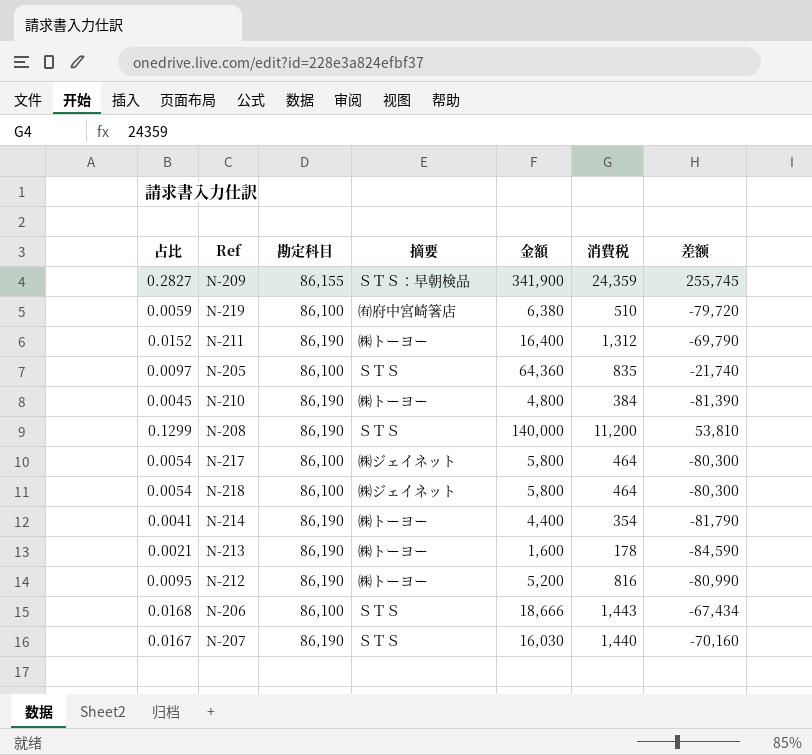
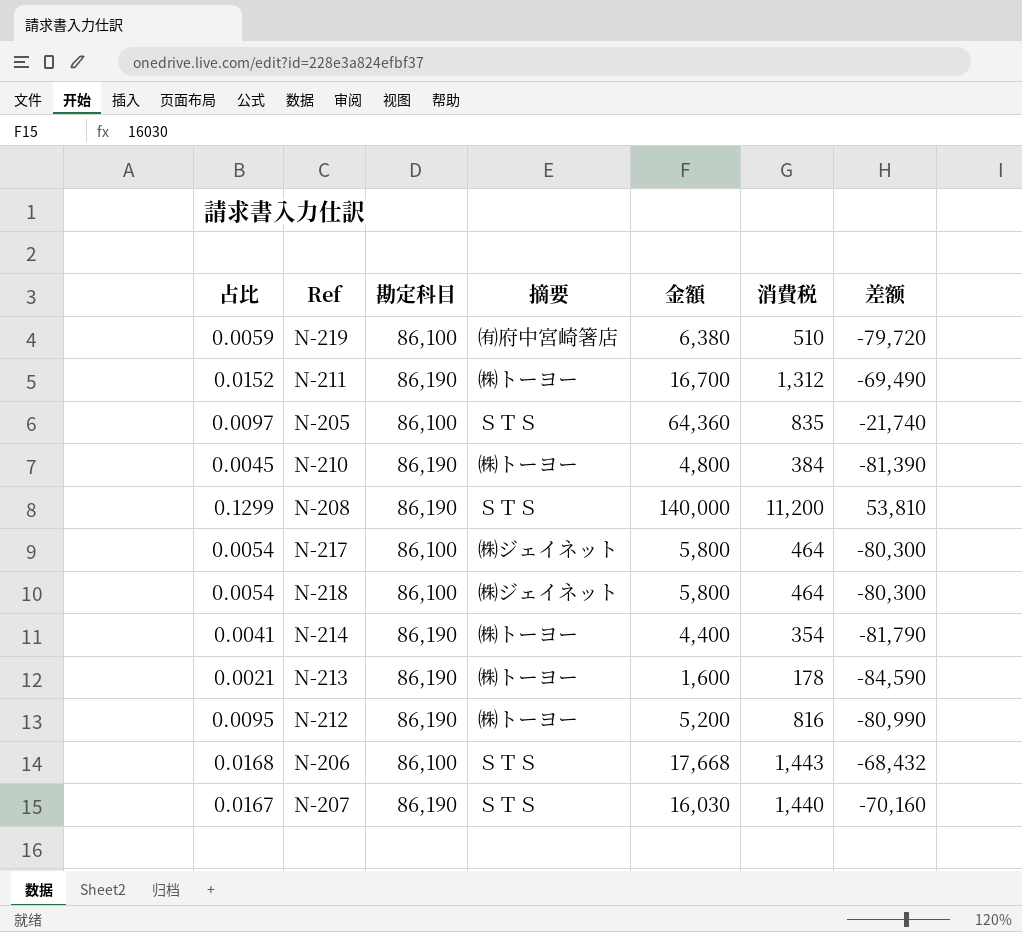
row N-209: 0.2827 | 86,155 | ＳＴＳ：早朝検品 | 341,900 | 24,359 | 255,745 -> none
N-211 | 金額: 16,400 -> 16,700
N-211 | 差额: -69,790 -> -69,490
N-206 | 金額: 18,666 -> 17,668
N-206 | 差额: -67,434 -> -68,432

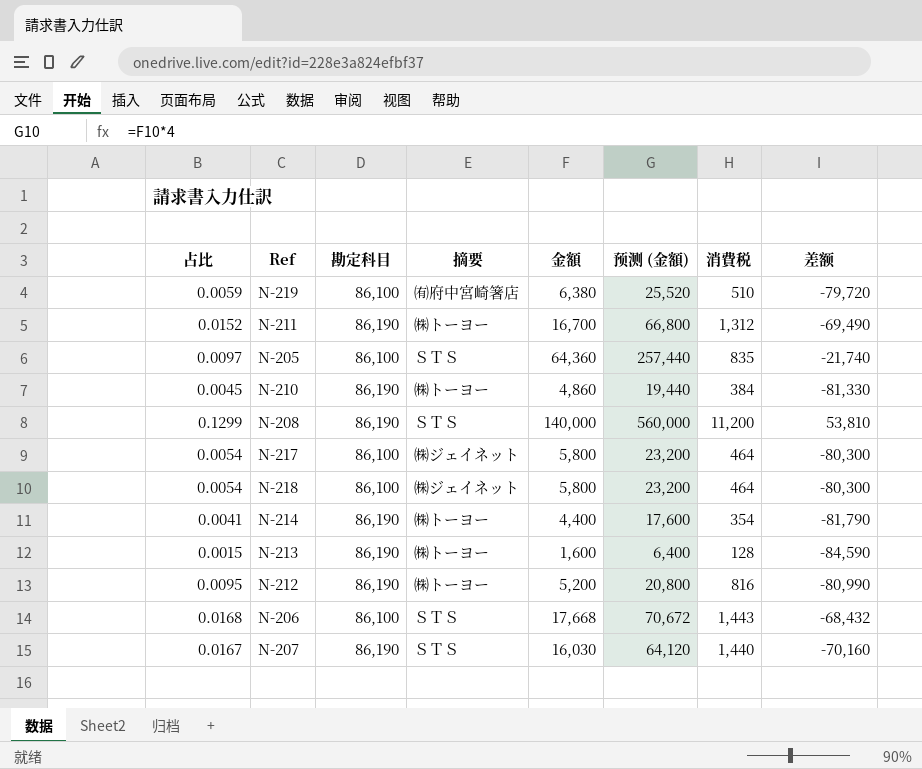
column 预测 (金額) | formula: none -> [金額] * 4
N-210 | 金額: 4,800 -> 4,860
N-210 | 差额: -81,390 -> -81,330
N-213 | 占比: 0.0021 -> 0.0015
N-213 | 消費税: 178 -> 128

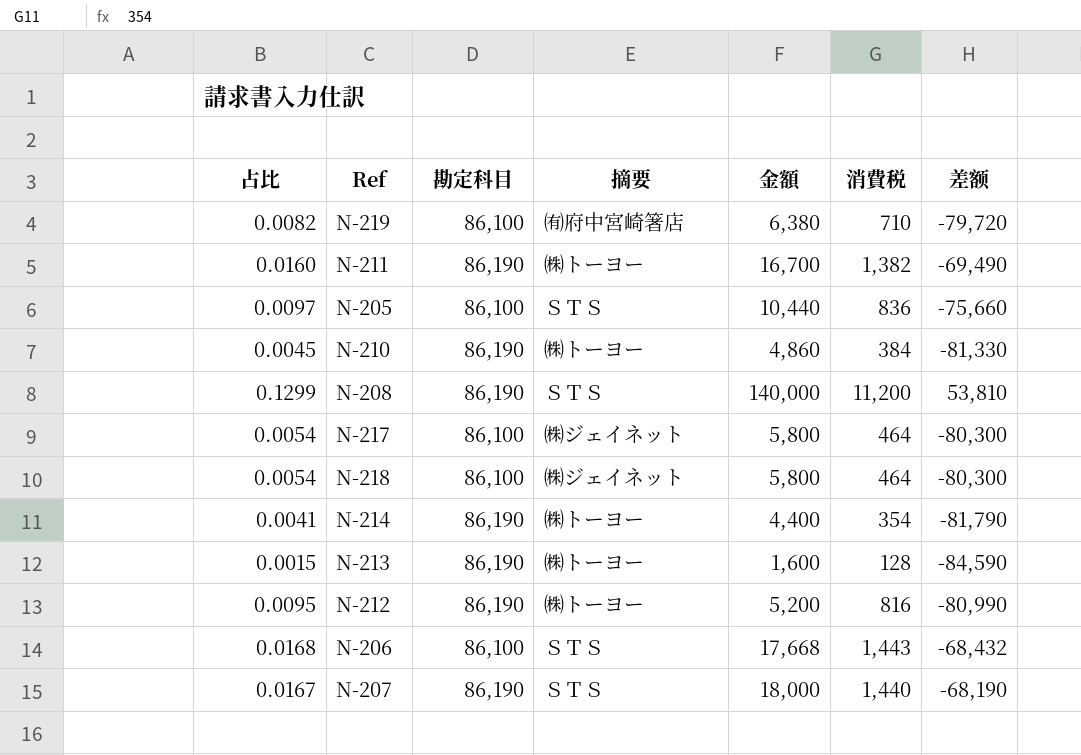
column 预测 (金額) | formula: [金額] * 4 -> none
N-219 | 占比: 0.0059 -> 0.0082
N-219 | 消費税: 510 -> 710
N-211 | 占比: 0.0152 -> 0.0160
N-211 | 消費税: 1,312 -> 1,382
N-205 | 金額: 64,360 -> 10,440
N-205 | 消費税: 835 -> 836
N-205 | 差额: -21,740 -> -75,660
N-207 | 金額: 16,030 -> 18,000
N-207 | 差额: -70,160 -> -68,190

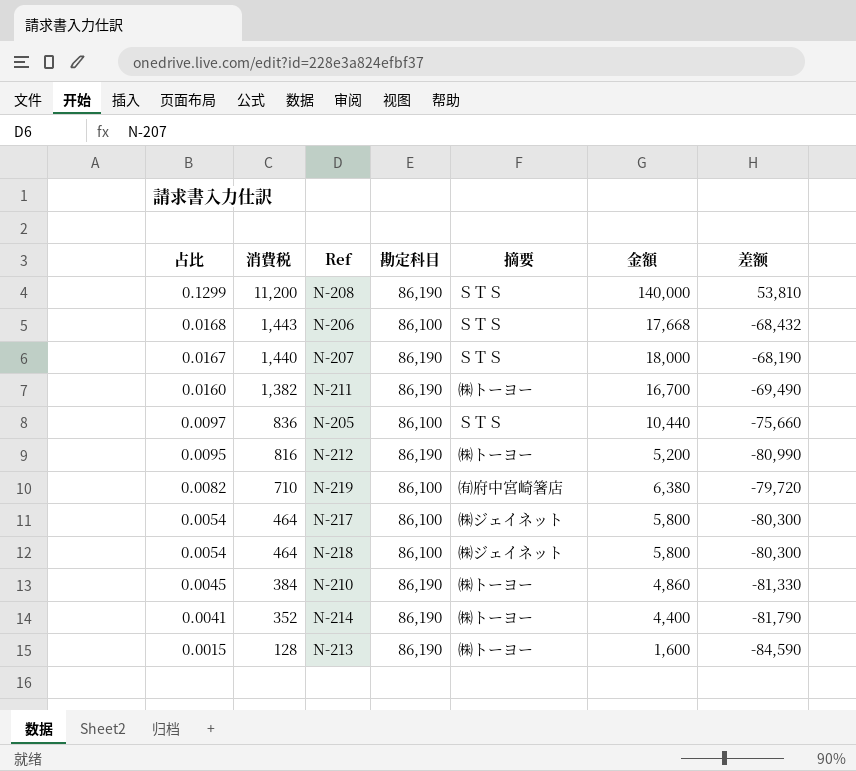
row order: none -> 占比 descending
column 消費税 | position: 6 -> 2
N-214 | 消費税: 354 -> 352

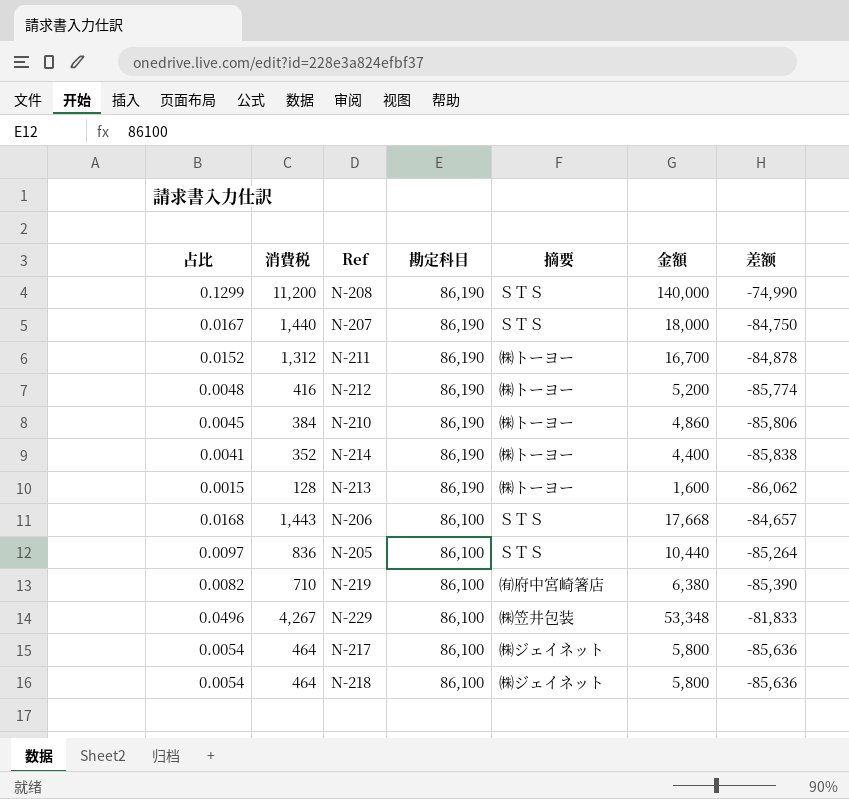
row order: 占比 descending -> 勘定科目 descending
column 差额 | formula: [金額] - [勘定科目] -> [消費税] - [勘定科目]
N-211 | 占比: 0.0160 -> 0.0152
N-211 | 消費税: 1,382 -> 1,312
N-212 | 占比: 0.0095 -> 0.0048
N-212 | 消費税: 816 -> 416
row N-229: none -> 0.0496 | 4,267 | 86,100 | ㈱笠井包装 | 53,348 | -81,833

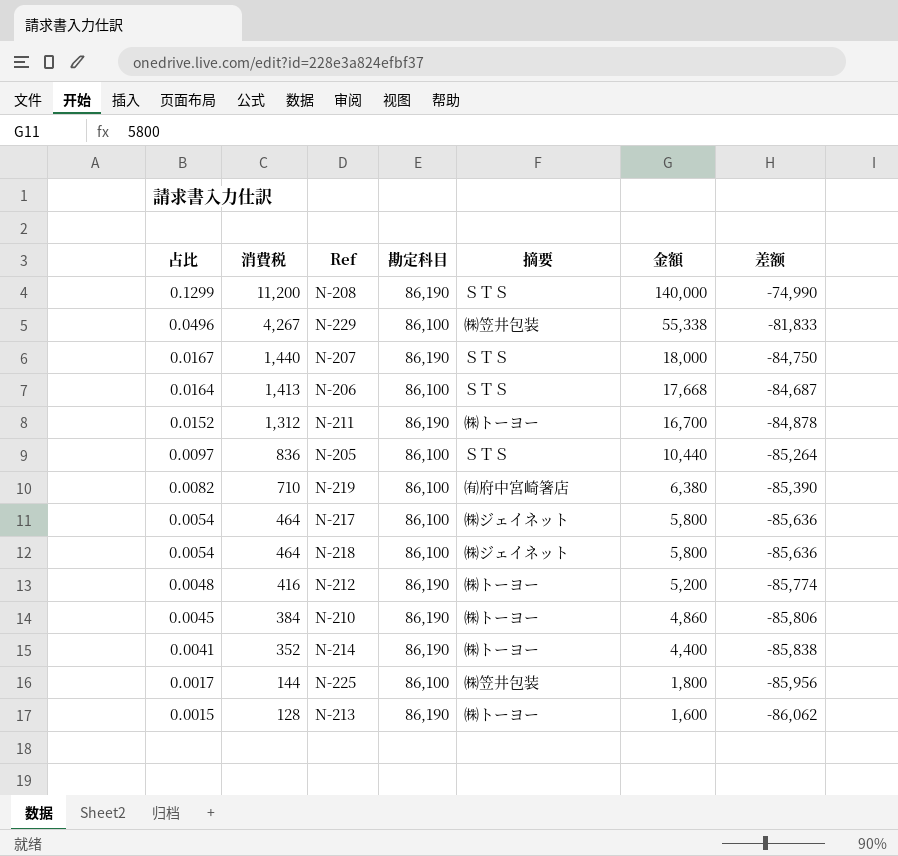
row order: 勘定科目 descending -> 占比 descending
N-229 | 金額: 53,348 -> 55,338
N-206 | 占比: 0.0168 -> 0.0164
N-206 | 消費税: 1,443 -> 1,413
N-206 | 差额: -84,657 -> -84,687
row N-225: none -> 0.0017 | 144 | 86,100 | ㈱笠井包装 | 1,800 | -85,956

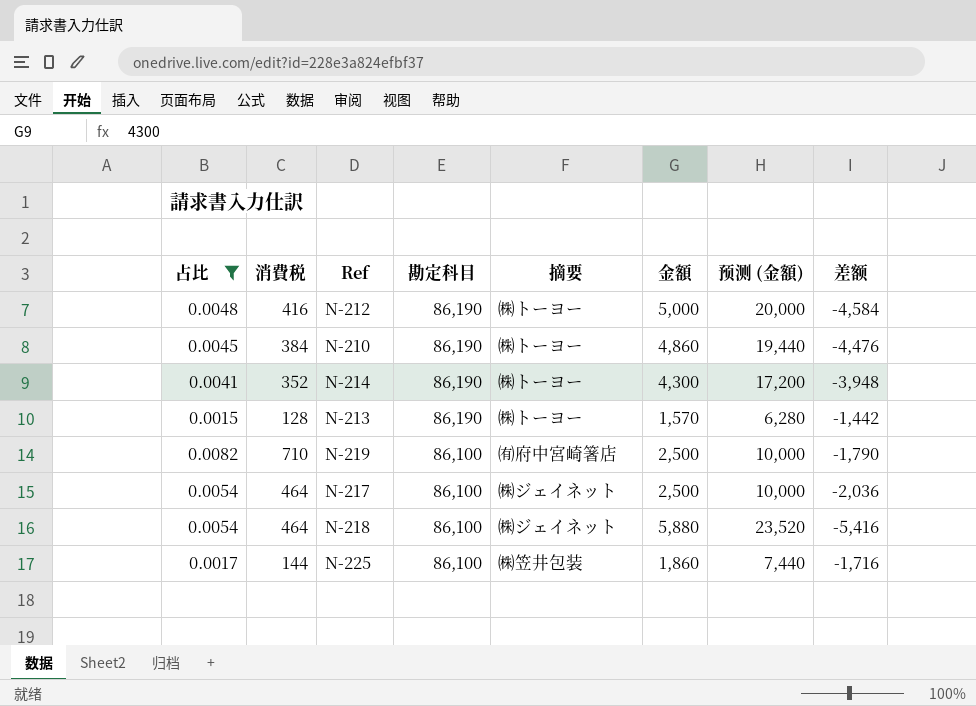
filter: none -> 占比 <= 0.0082
row order: 占比 descending -> 勘定科目 descending
column 预测 (金額) | formula: none -> [金額] * 4
column 差额 | formula: [消費税] - [勘定科目] -> [消費税] - [金額]
N-212 | 金額: 5,200 -> 5,000
N-214 | 金額: 4,400 -> 4,300
N-213 | 金額: 1,600 -> 1,570
N-219 | 金額: 6,380 -> 2,500
N-217 | 金額: 5,800 -> 2,500
N-218 | 金額: 5,800 -> 5,880
N-225 | 金額: 1,800 -> 1,860

